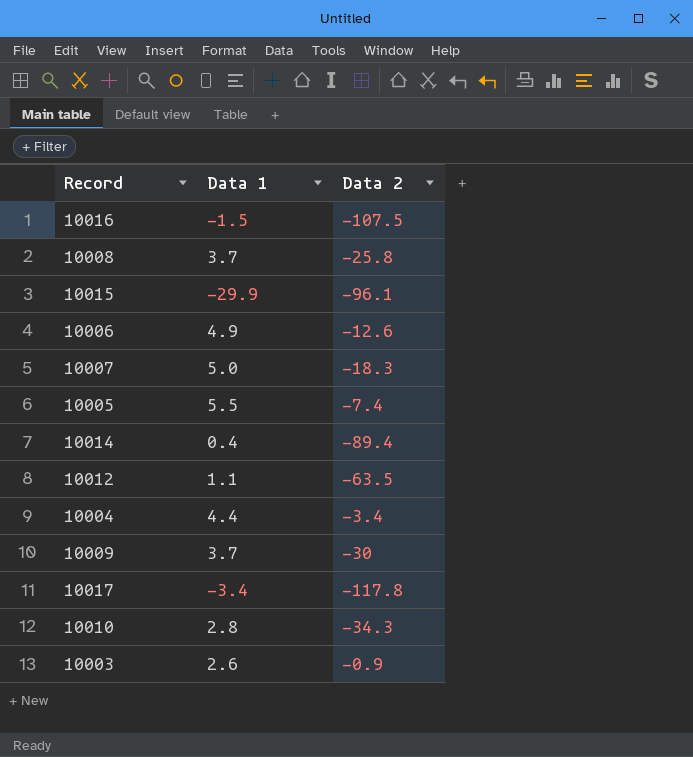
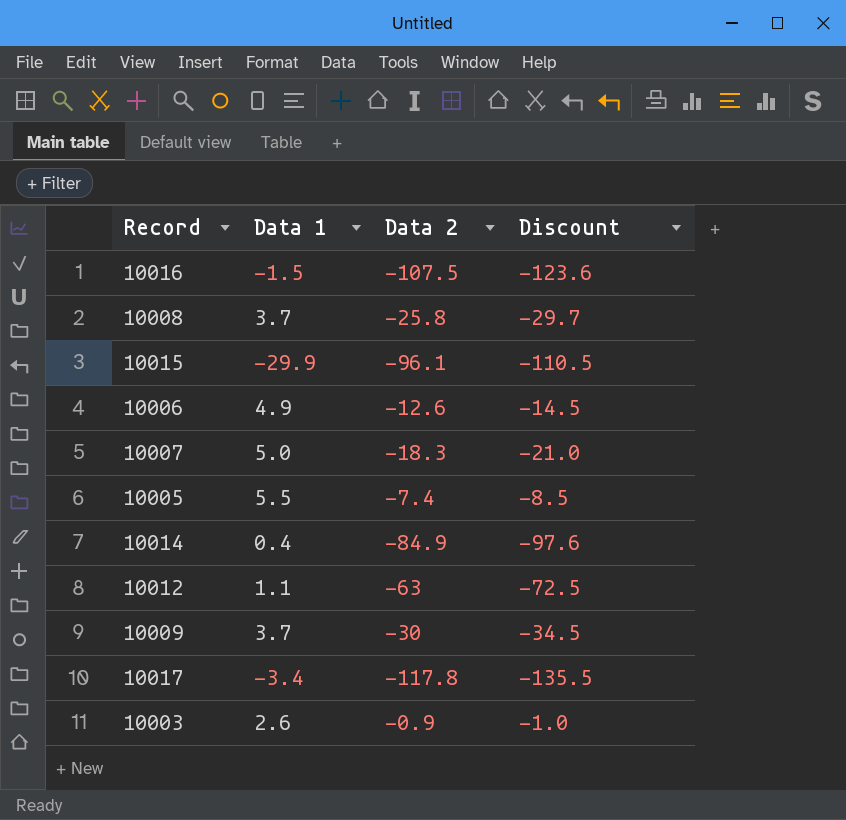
column Discount | formula: none -> [Data 2] * 1.15
row 10004: 4.4 | -3.4 -> none
row 10010: 2.8 | -34.3 -> none
10014 | Data 2: -89.4 -> -84.9
10012 | Data 2: -63.5 -> -63

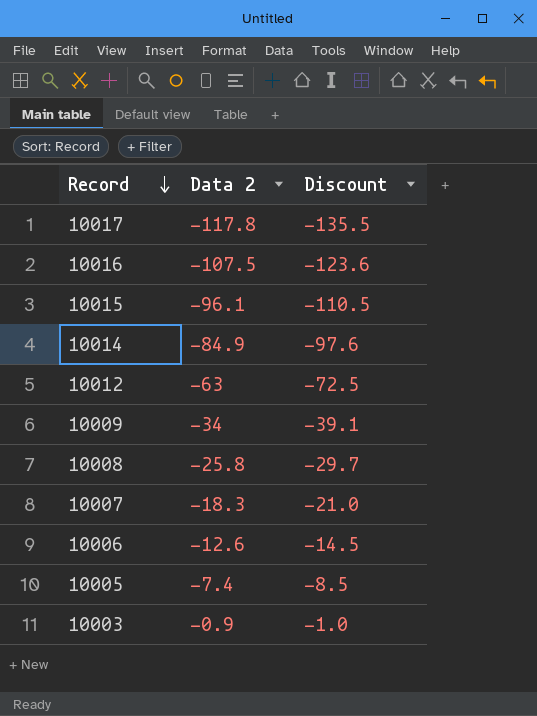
row order: none -> Record descending
column Data 1 | position: 2 -> none
10009 | Data 2: -30 -> -34
10009 | Discount: -34.5 -> -39.1

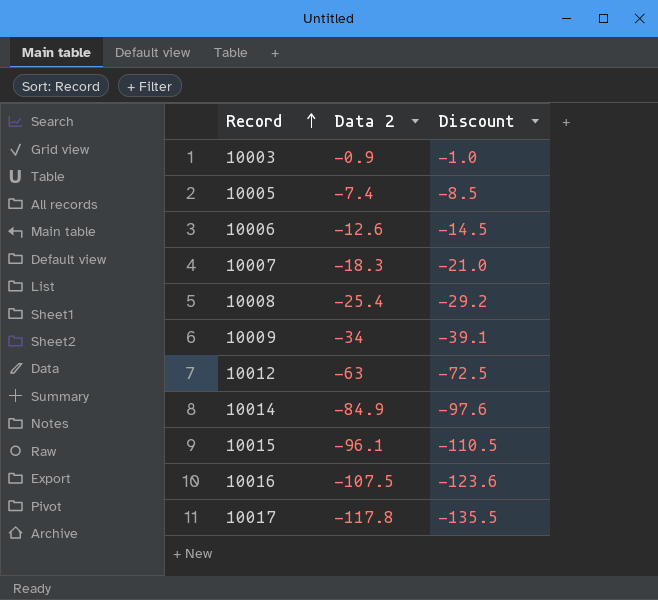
row order: Record descending -> Record ascending
10008 | Data 2: -25.8 -> -25.4
10008 | Discount: -29.7 -> -29.2

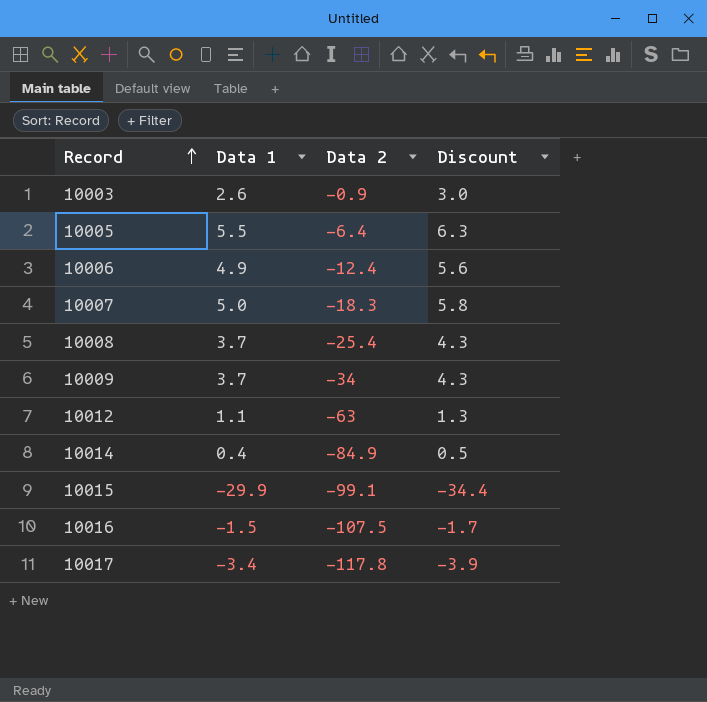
column Data 1 | position: none -> 2
column Discount | formula: [Data 2] * 1.15 -> [Data 1] * 1.15
10005 | Data 2: -7.4 -> -6.4
10006 | Data 2: -12.6 -> -12.4
10015 | Data 2: -96.1 -> -99.1

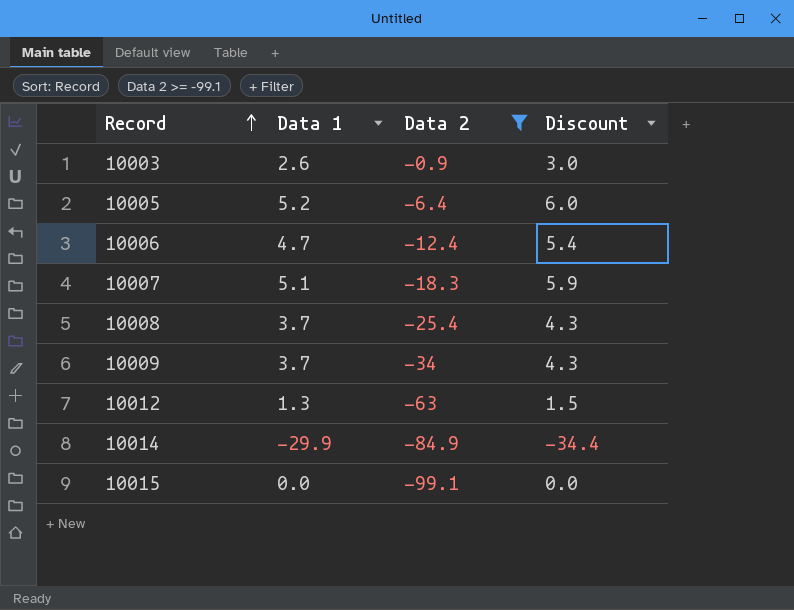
filter: none -> Data 2 >= -99.1
10005 | Data 1: 5.5 -> 5.2
10005 | Discount: 6.3 -> 6.0
10006 | Data 1: 4.9 -> 4.7
10006 | Discount: 5.6 -> 5.4
10007 | Data 1: 5.0 -> 5.1
10007 | Discount: 5.8 -> 5.9
10012 | Data 1: 1.1 -> 1.3
10012 | Discount: 1.3 -> 1.5
10014 | Data 1: 0.4 -> -29.9
10014 | Discount: 0.5 -> -34.4
10015 | Data 1: -29.9 -> 0.0
10015 | Discount: -34.4 -> 0.0

